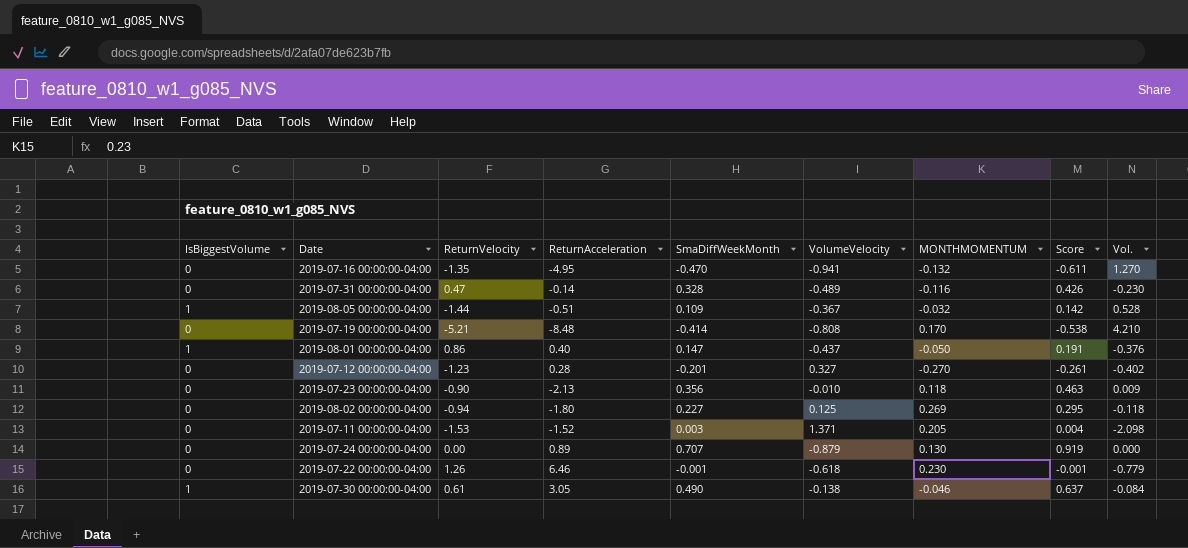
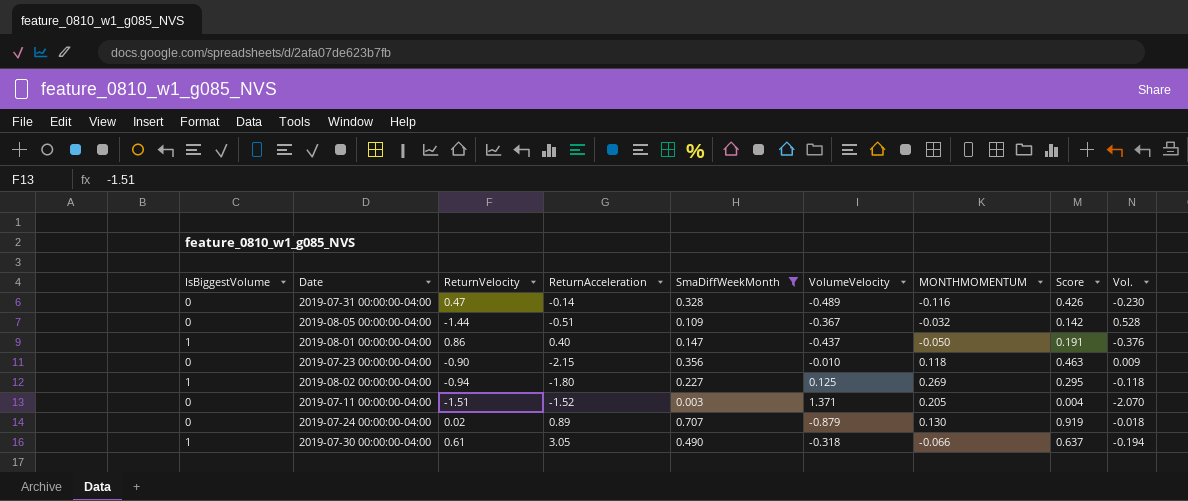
filter: none -> SmaDiffWeekMonth >= 0.003
2019-08-05 00:00:00-04:00 | IsBiggestVolume: 1 -> 0
2019-07-23 00:00:00-04:00 | ReturnAcceleration: -2.13 -> -2.15
2019-08-02 00:00:00-04:00 | IsBiggestVolume: 0 -> 1
2019-07-11 00:00:00-04:00 | ReturnVelocity: -1.53 -> -1.51
2019-07-11 00:00:00-04:00 | Vol.: -2.098 -> -2.070
2019-07-24 00:00:00-04:00 | ReturnVelocity: 0.00 -> 0.02
2019-07-24 00:00:00-04:00 | Vol.: 0.000 -> -0.018
2019-07-30 00:00:00-04:00 | VolumeVelocity: -0.138 -> -0.318
2019-07-30 00:00:00-04:00 | MONTHMOMENTUM: -0.046 -> -0.066
2019-07-30 00:00:00-04:00 | Vol.: -0.084 -> -0.194

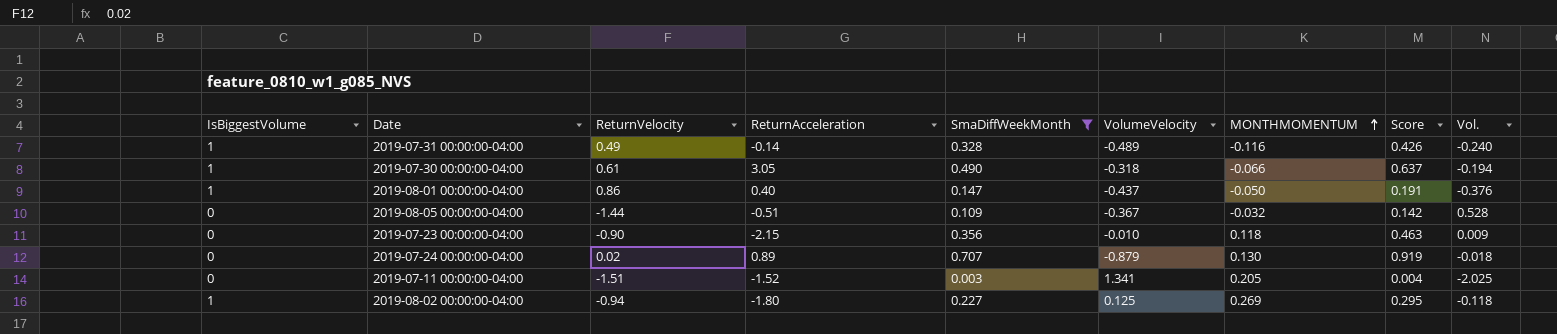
row order: none -> MONTHMOMENTUM ascending
2019-07-31 00:00:00-04:00 | IsBiggestVolume: 0 -> 1
2019-07-31 00:00:00-04:00 | ReturnVelocity: 0.47 -> 0.49
2019-07-31 00:00:00-04:00 | Vol.: -0.230 -> -0.240
2019-07-11 00:00:00-04:00 | VolumeVelocity: 1.371 -> 1.341
2019-07-11 00:00:00-04:00 | Vol.: -2.070 -> -2.025

